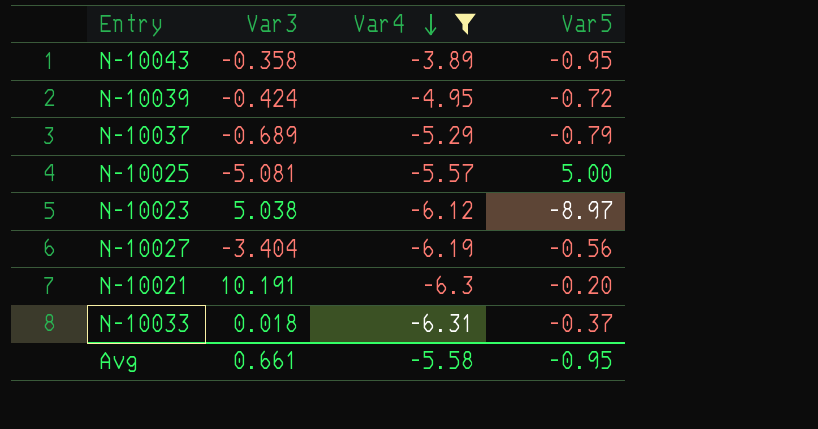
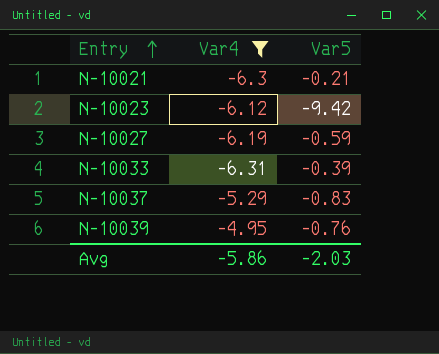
row order: Var4 descending -> Entry ascending
column Var3 | position: 2 -> none
row N-10043: -0.358 | -3.89 | -0.95 -> none
row N-10025: -5.081 | -5.57 | 5.00 -> none
N-10021 | Var5: -0.20 -> -0.21
N-10023 | Var5: -8.97 -> -9.42
N-10027 | Var5: -0.56 -> -0.59
N-10033 | Var5: -0.37 -> -0.39
N-10037 | Var5: -0.79 -> -0.83
N-10039 | Var5: -0.72 -> -0.76
Avg | Var4: -5.58 -> -5.86
Avg | Var5: -0.95 -> -2.03

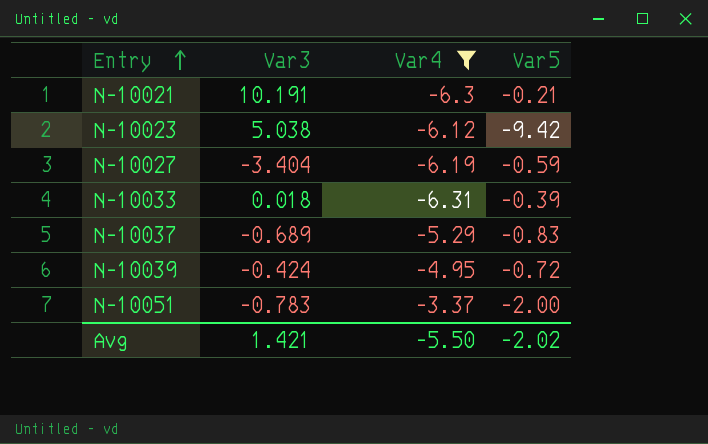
column Var3 | position: none -> 2
N-10039 | Var5: -0.76 -> -0.72
row N-10051: none -> -0.783 | -3.37 | -2.00
Avg | Var4: -5.86 -> -5.50
Avg | Var5: -2.03 -> -2.02

